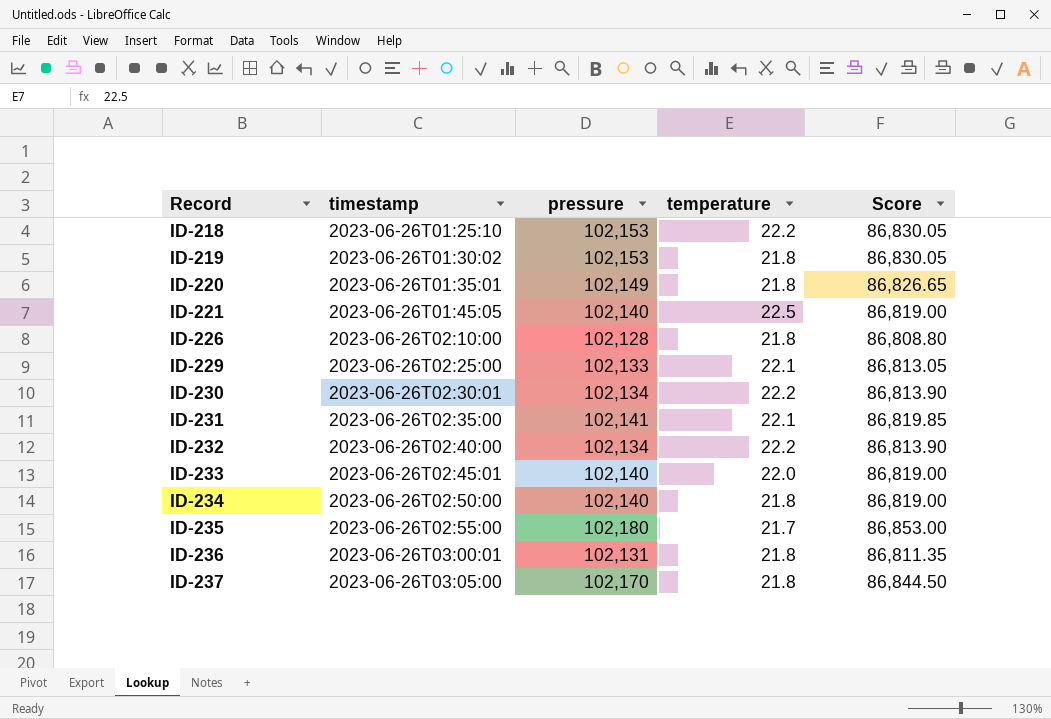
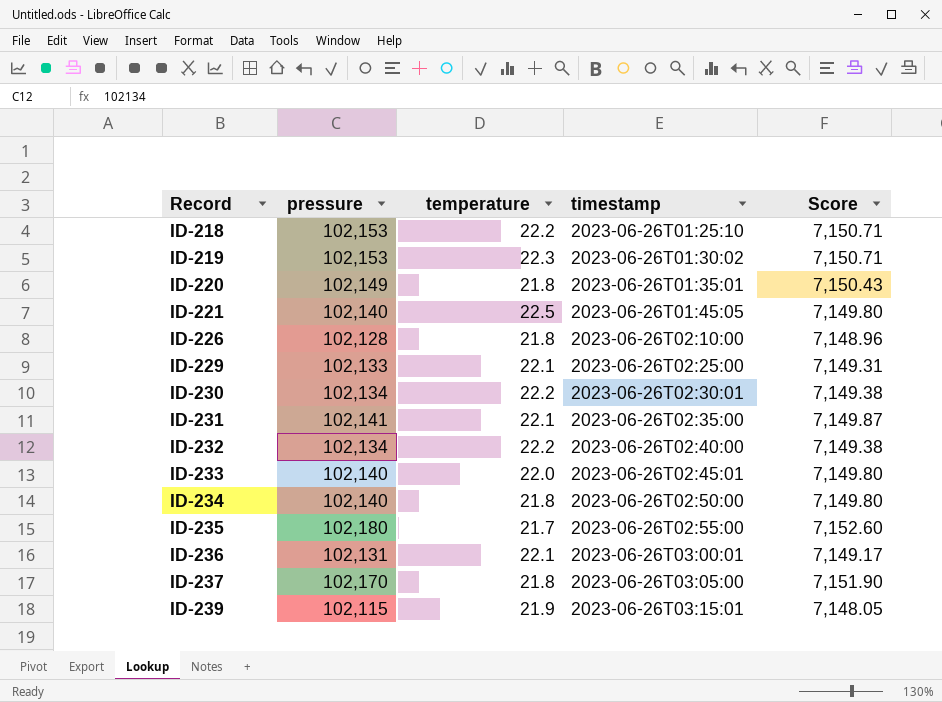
column timestamp | position: 2 -> 4
column Score | formula: [pressure] * 0.85 -> [pressure] * 0.07
ID-219 | temperature: 21.8 -> 22.3
ID-236 | temperature: 21.8 -> 22.1
row ID-239: none -> 102,115 | 21.9 | 2023-06-26T03:15:01 | 7,148.05

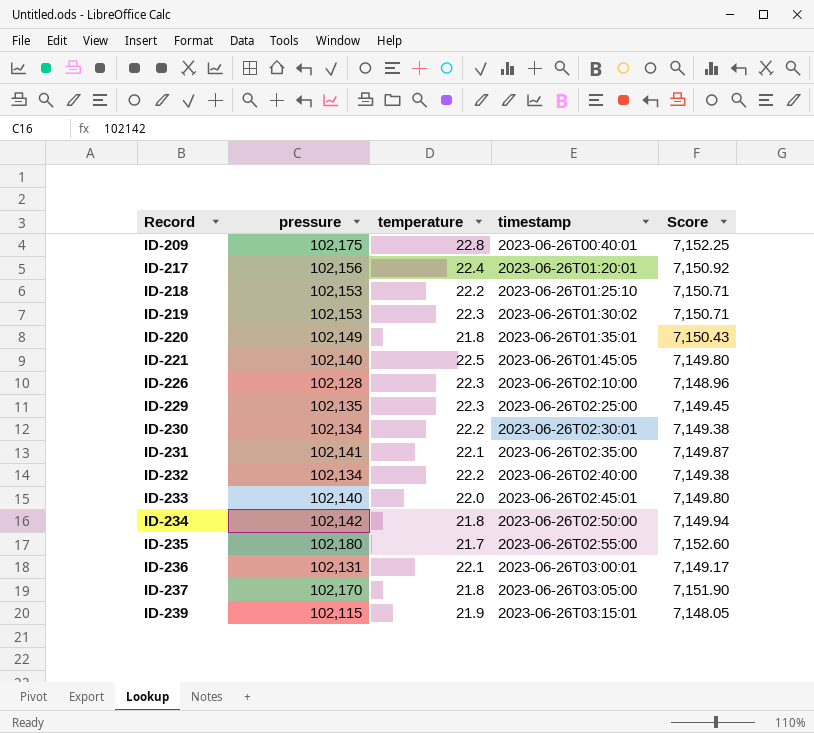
row ID-209: none -> 102,175 | 22.8 | 2023-06-26T00:40:01 | 7,152.25
row ID-217: none -> 102,156 | 22.4 | 2023-06-26T01:20:01 | 7,150.92
ID-226 | temperature: 21.8 -> 22.3
ID-229 | pressure: 102,133 -> 102,135
ID-229 | temperature: 22.1 -> 22.3
ID-229 | Score: 7,149.31 -> 7,149.45
ID-234 | pressure: 102,140 -> 102,142
ID-234 | Score: 7,149.80 -> 7,149.94

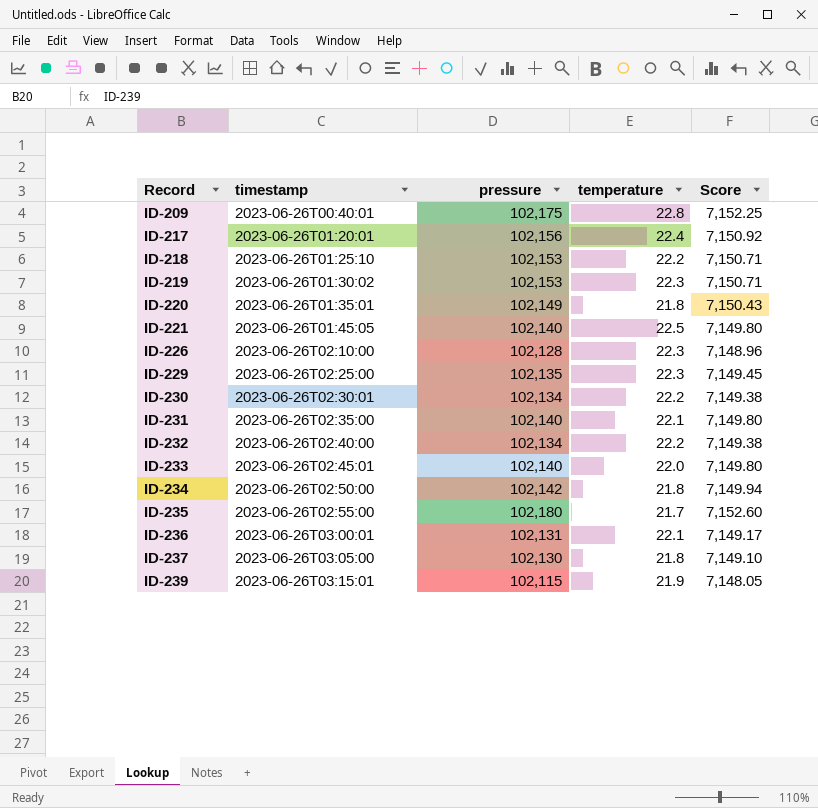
column timestamp | position: 4 -> 2
ID-231 | pressure: 102,141 -> 102,140
ID-231 | Score: 7,149.87 -> 7,149.80
ID-237 | pressure: 102,170 -> 102,130
ID-237 | Score: 7,151.90 -> 7,149.10

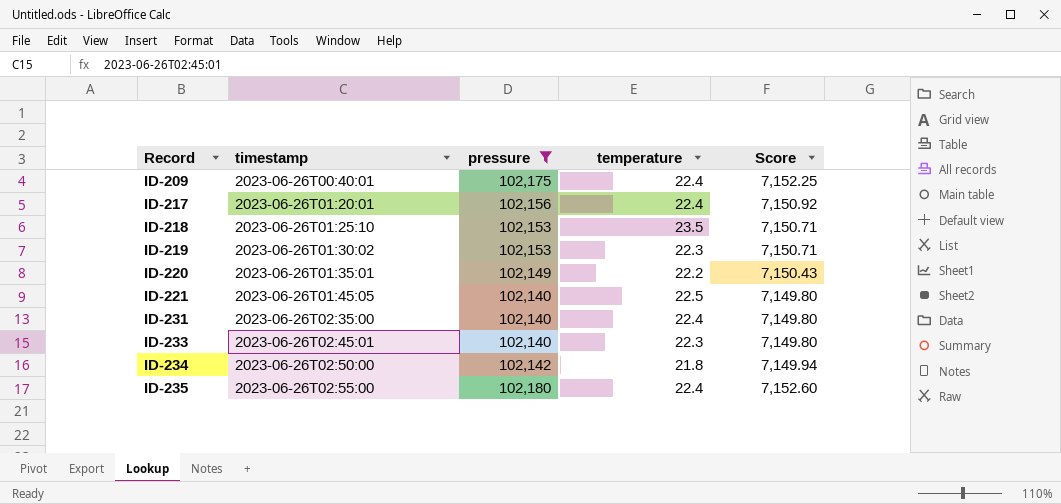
filter: none -> pressure >= 102,140
ID-209 | temperature: 22.8 -> 22.4
ID-218 | temperature: 22.2 -> 23.5
ID-220 | temperature: 21.8 -> 22.2
ID-231 | temperature: 22.1 -> 22.4
ID-233 | temperature: 22.0 -> 22.3
ID-235 | temperature: 21.7 -> 22.4

